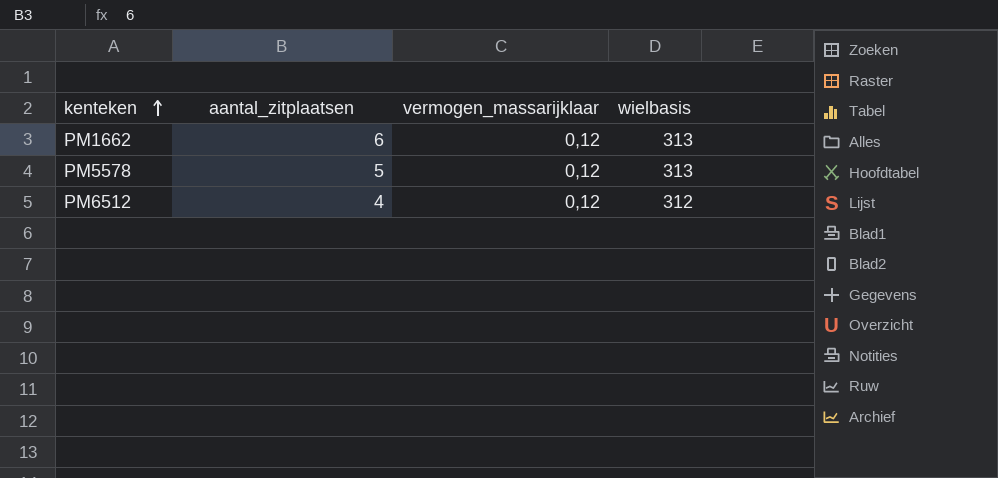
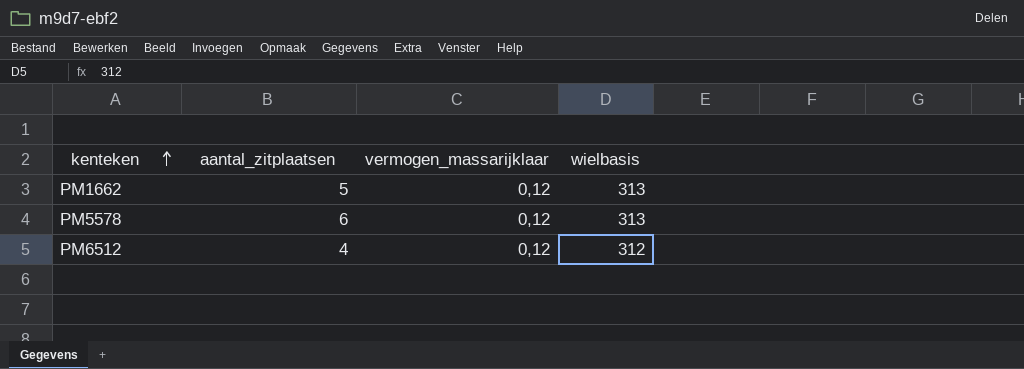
PM1662 | aantal_zitplaatsen: 6 -> 5
PM5578 | aantal_zitplaatsen: 5 -> 6

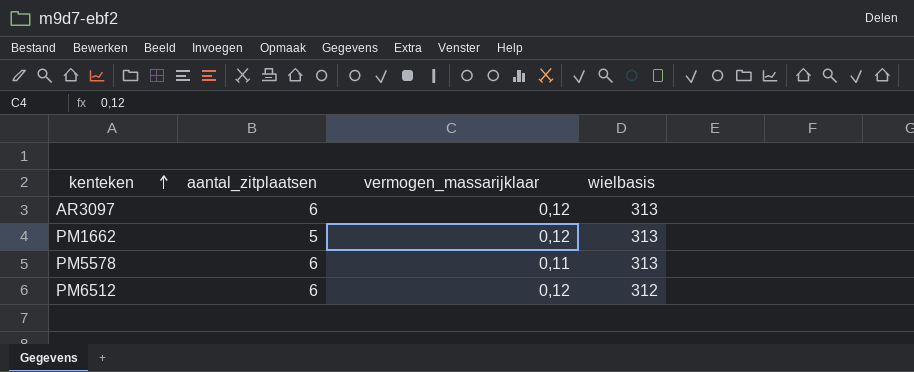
row AR3097: none -> 6 | 0,12 | 313
PM5578 | vermogen_massarijklaar: 0,12 -> 0,11
PM6512 | aantal_zitplaatsen: 4 -> 6

